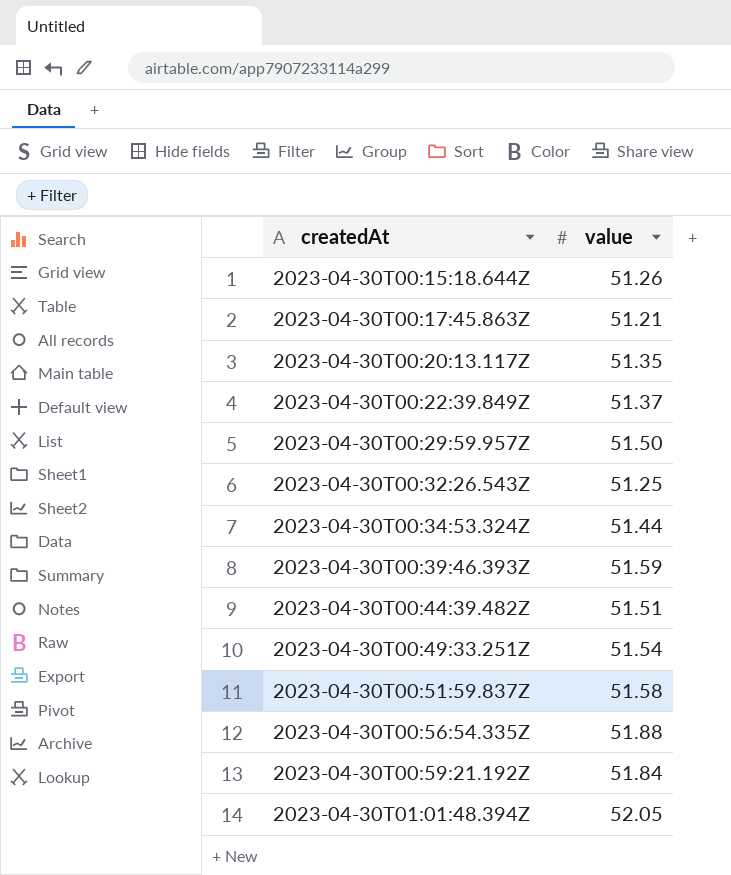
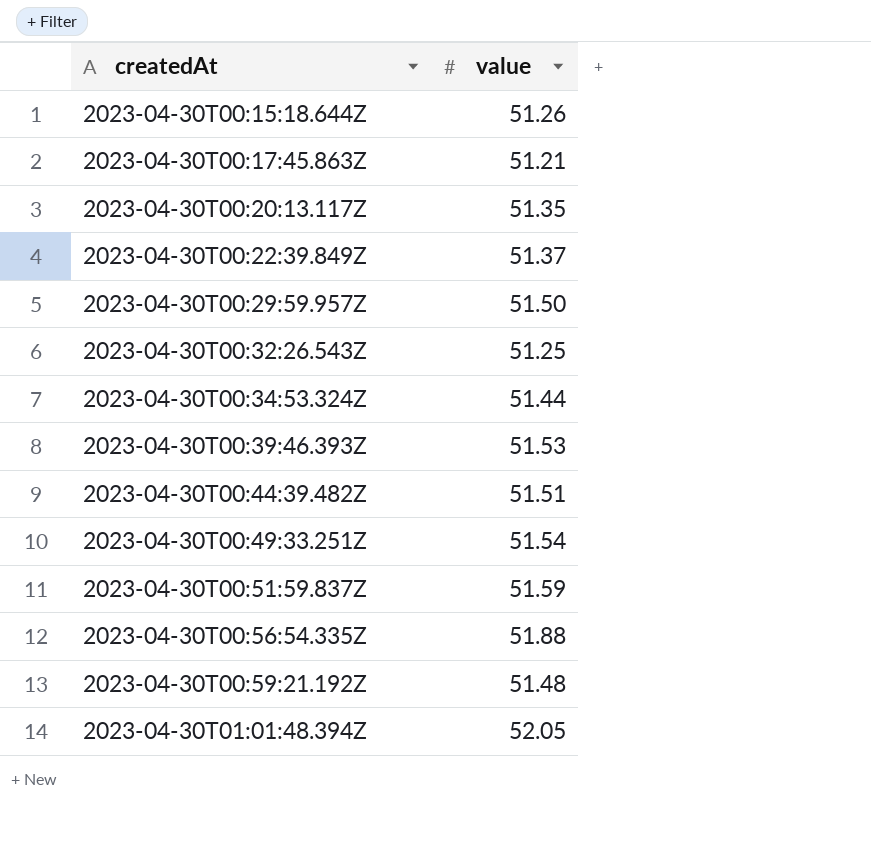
2023-04-30T00:39:46.393Z | value: 51.59 -> 51.53
2023-04-30T00:51:59.837Z | value: 51.58 -> 51.59
2023-04-30T00:59:21.192Z | value: 51.84 -> 51.48

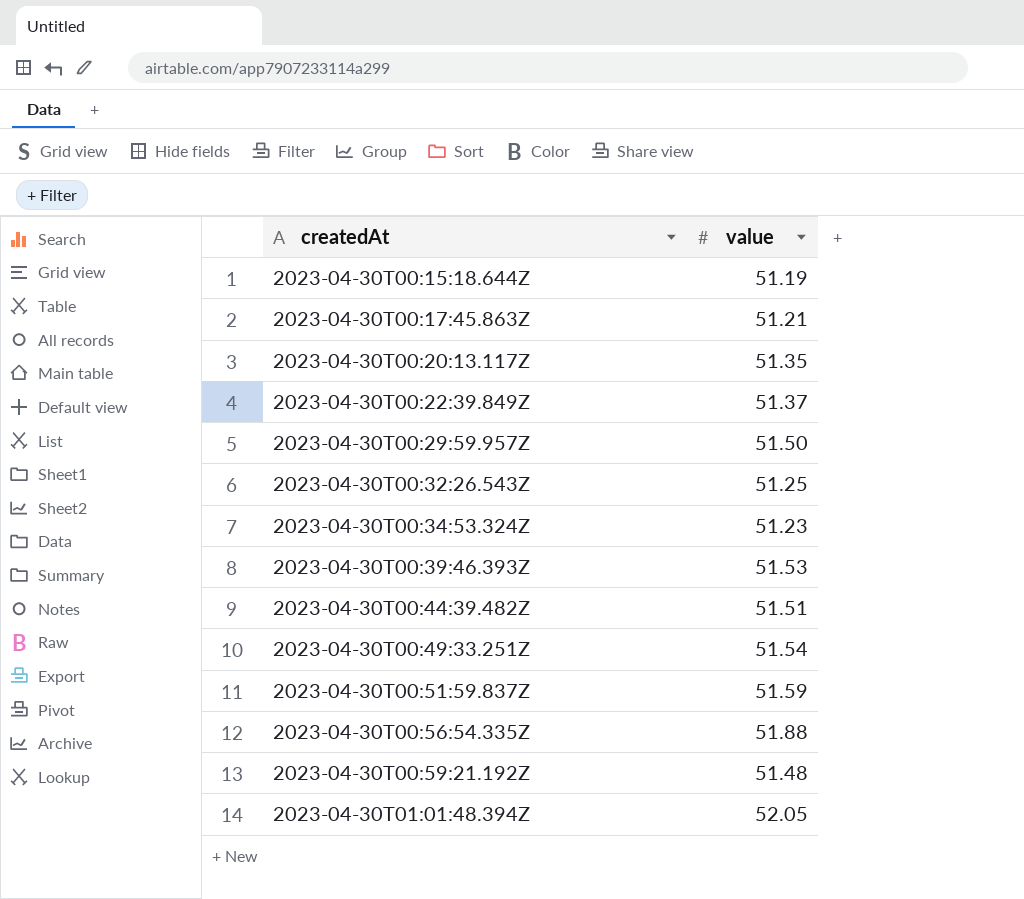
2023-04-30T00:15:18.644Z | value: 51.26 -> 51.19
2023-04-30T00:34:53.324Z | value: 51.44 -> 51.23

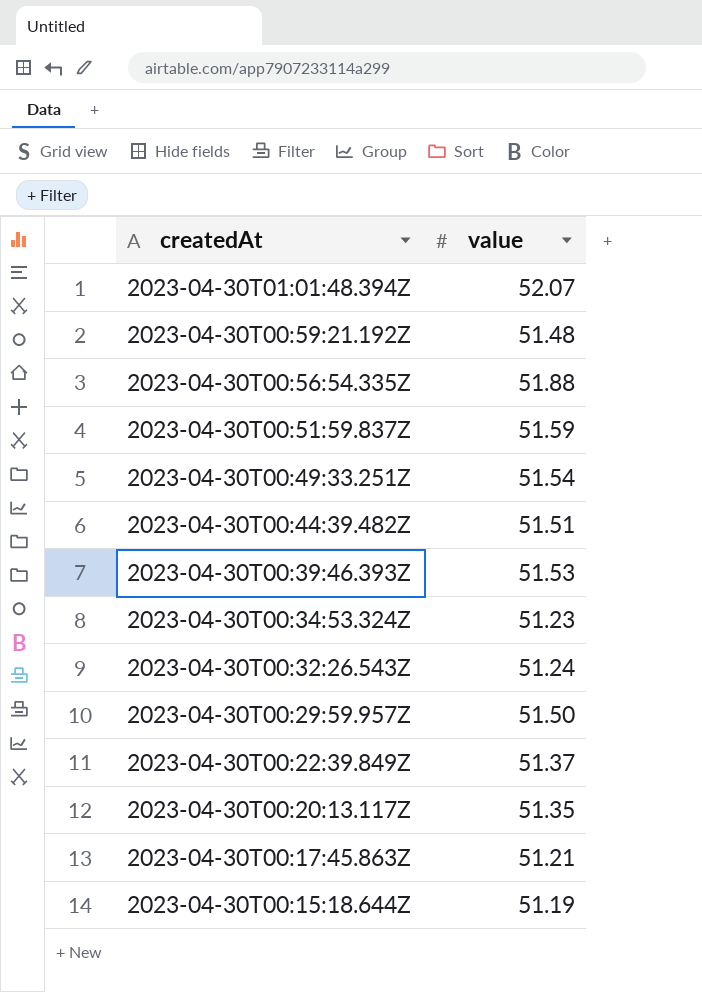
row order: createdAt ascending -> createdAt descending
2023-04-30T01:01:48.394Z | value: 52.05 -> 52.07
2023-04-30T00:32:26.543Z | value: 51.25 -> 51.24

